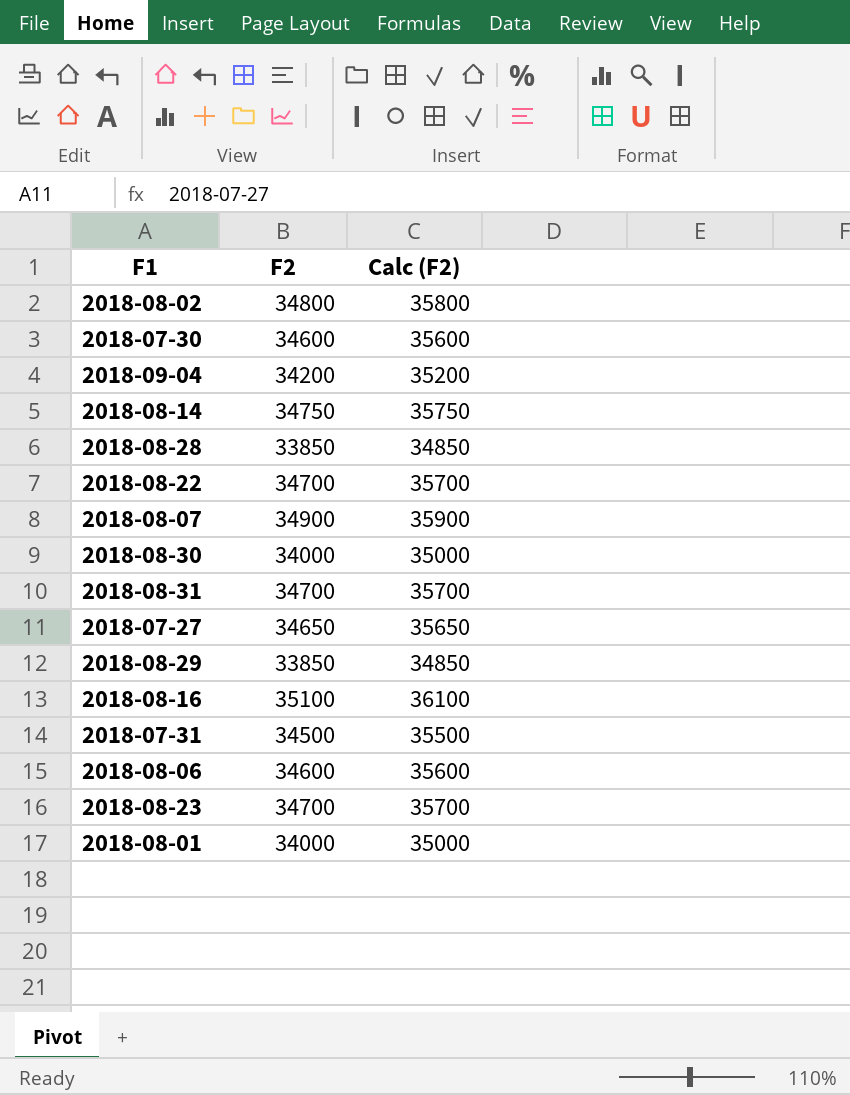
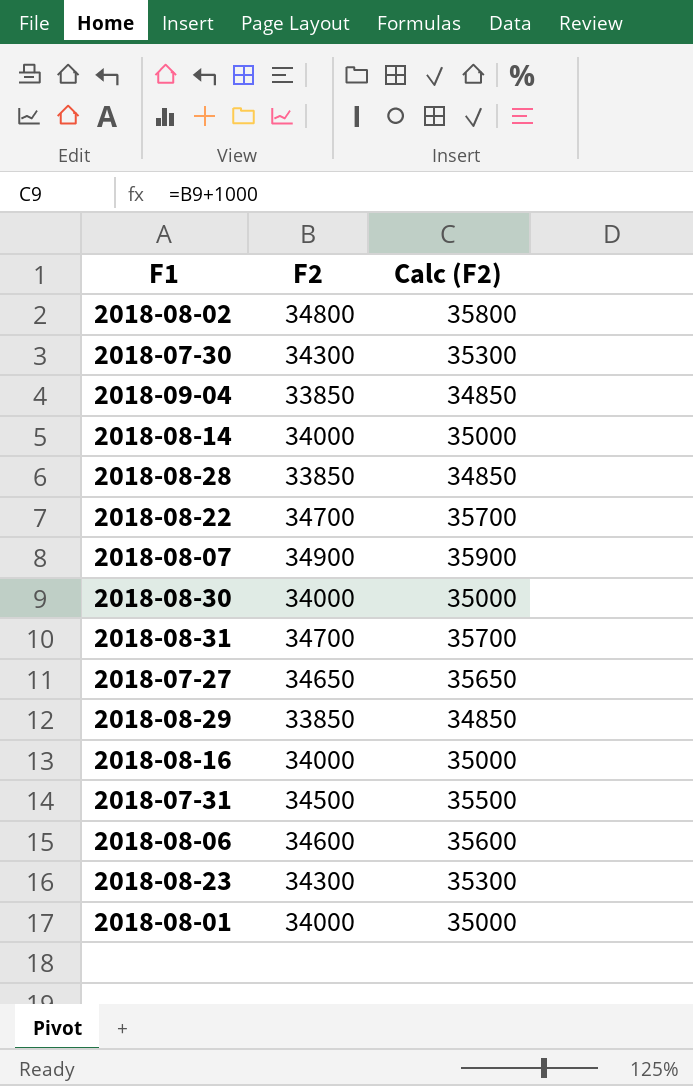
2018-07-30 | F2: 34600 -> 34300
2018-07-30 | Calc (F2): 35600 -> 35300
2018-09-04 | F2: 34200 -> 33850
2018-09-04 | Calc (F2): 35200 -> 34850
2018-08-14 | F2: 34750 -> 34000
2018-08-14 | Calc (F2): 35750 -> 35000
2018-08-16 | F2: 35100 -> 34000
2018-08-16 | Calc (F2): 36100 -> 35000
2018-08-23 | F2: 34700 -> 34300
2018-08-23 | Calc (F2): 35700 -> 35300

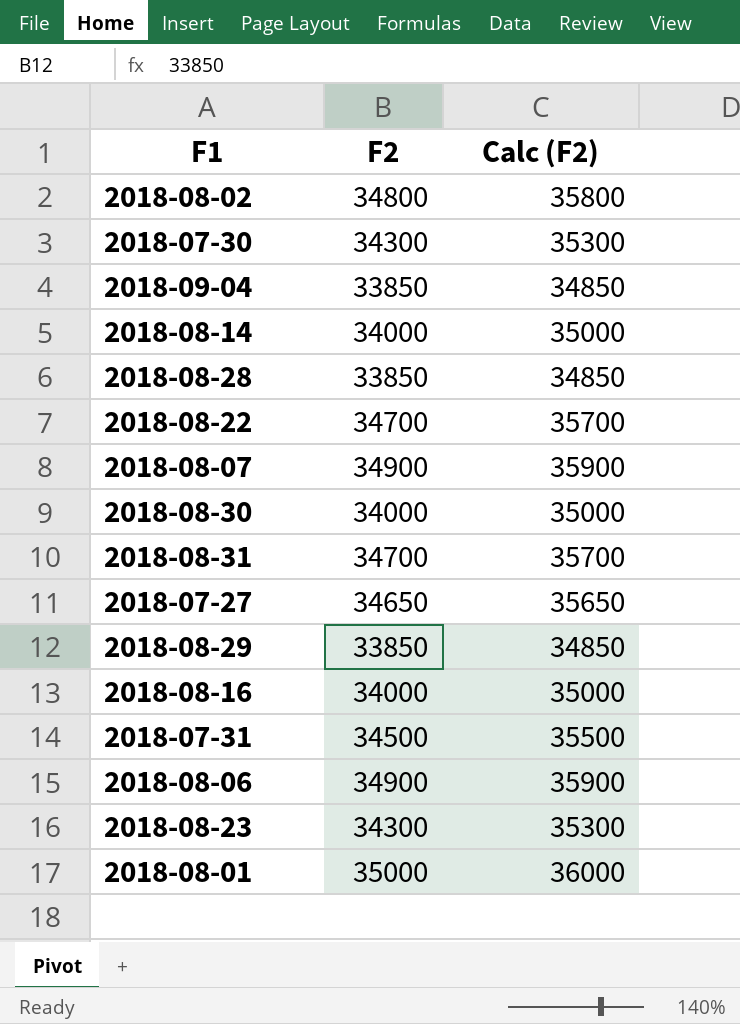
2018-08-06 | F2: 34600 -> 34900
2018-08-06 | Calc (F2): 35600 -> 35900
2018-08-01 | F2: 34000 -> 35000
2018-08-01 | Calc (F2): 35000 -> 36000

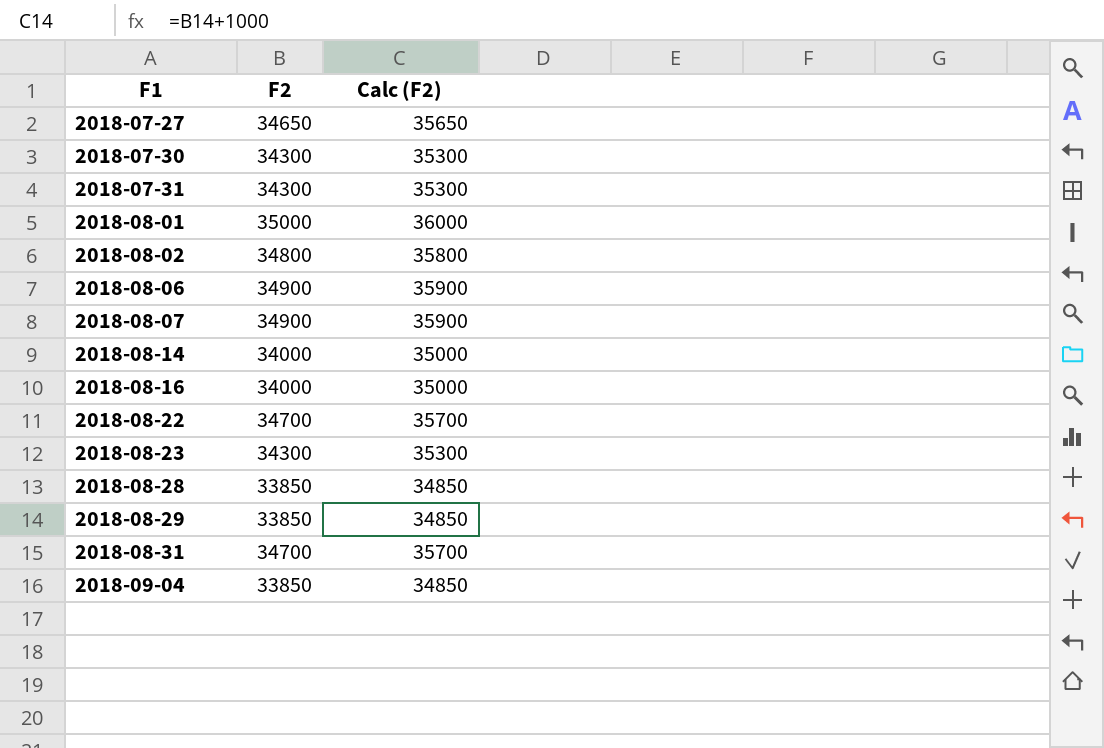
row order: none -> F1 ascending
row 2018-08-30: 34000 | 35000 -> none
2018-07-31 | F2: 34500 -> 34300
2018-07-31 | Calc (F2): 35500 -> 35300

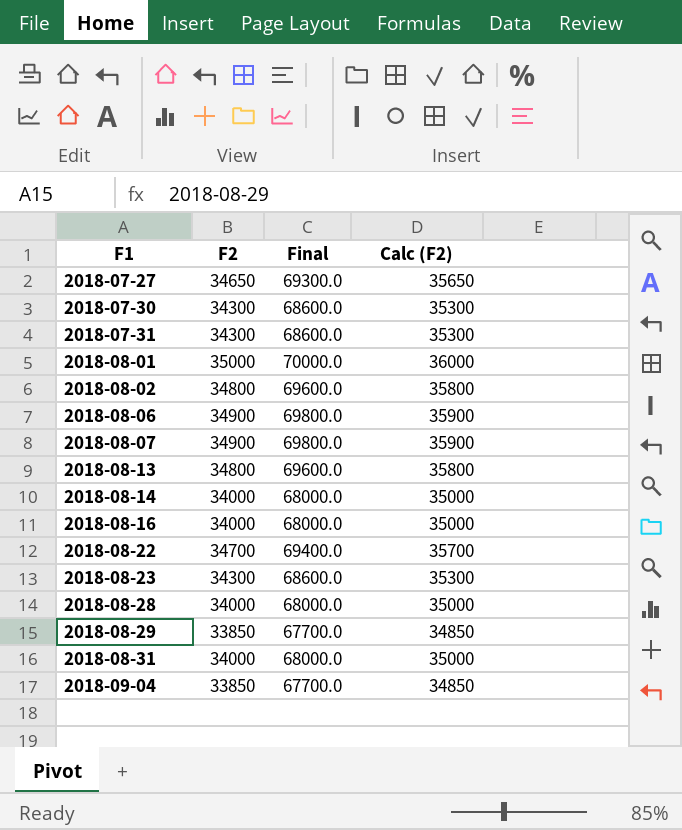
column Final | formula: none -> [F2] * 2
row 2018-08-13: none -> 34800 | 69600.0 | 35800
2018-08-28 | F2: 33850 -> 34000
2018-08-28 | Calc (F2): 34850 -> 35000
2018-08-31 | F2: 34700 -> 34000
2018-08-31 | Calc (F2): 35700 -> 35000

